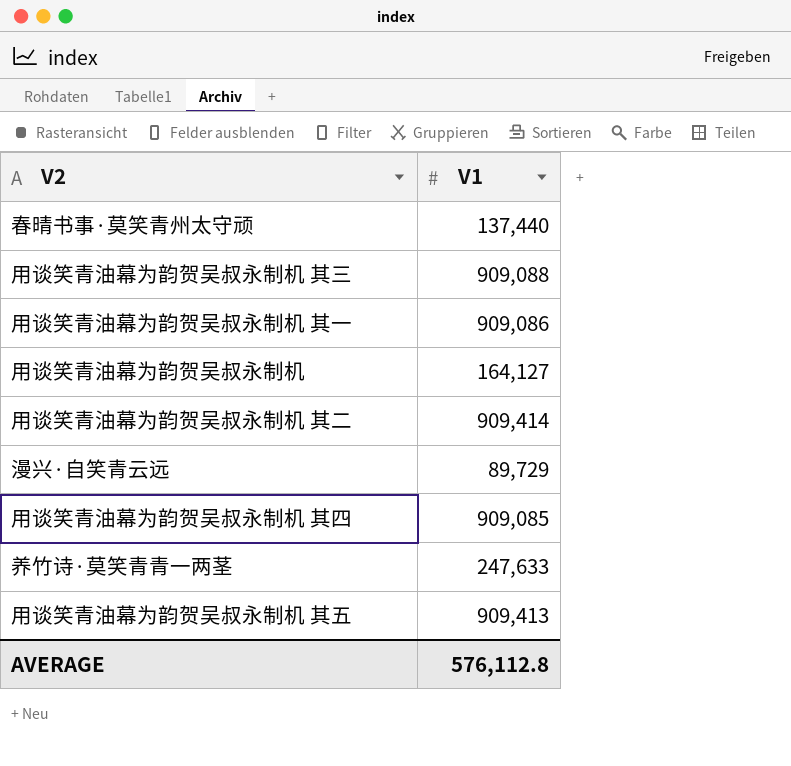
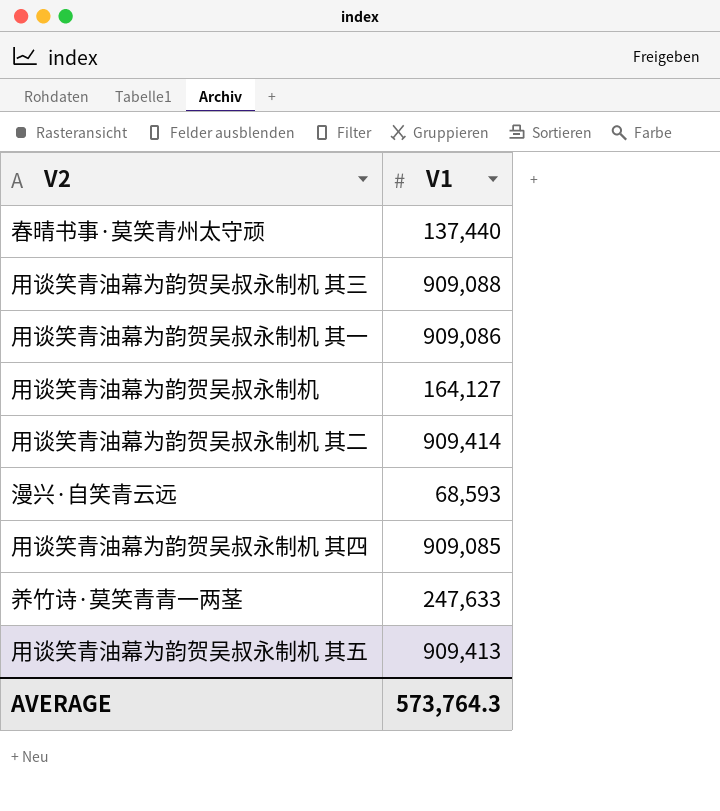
漫兴·自笑青云远 | V1: 89,729 -> 68,593
AVERAGE | V1: 576,112.8 -> 573,764.3

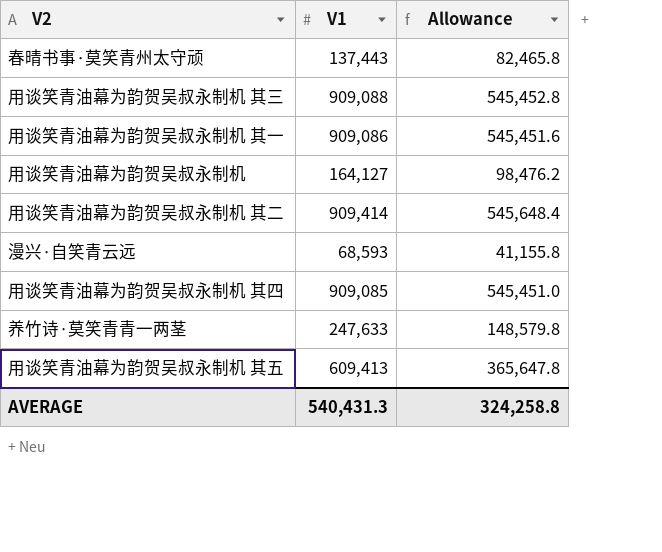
column Allowance | formula: none -> [V1] * 0.6
春晴书事·莫笑青州太守顽 | V1: 137,440 -> 137,443
用谈笑青油幕为韵贺吴叔永制机 其五 | V1: 909,413 -> 609,413
AVERAGE | V1: 573,764.3 -> 540,431.3

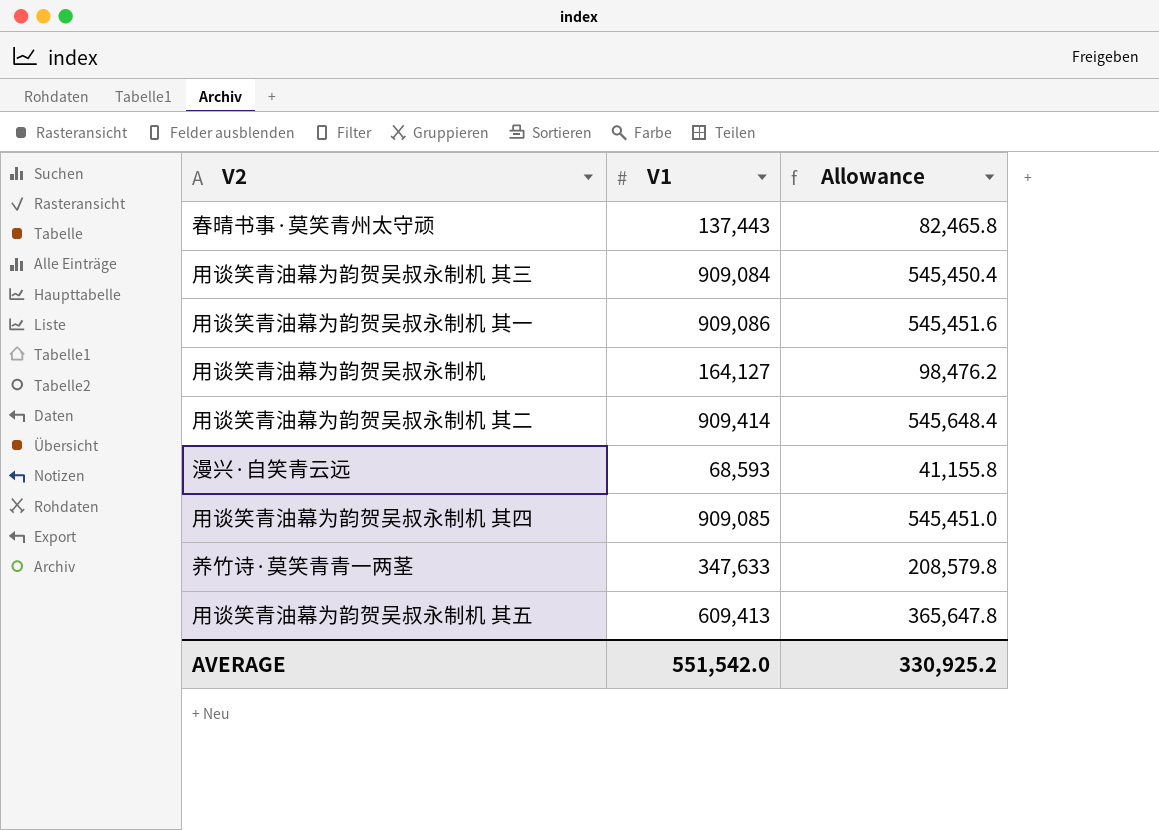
用谈笑青油幕为韵贺吴叔永制机 其三 | V1: 909,088 -> 909,084
用谈笑青油幕为韵贺吴叔永制机 其三 | Allowance: 545,452.8 -> 545,450.4
养竹诗·莫笑青青一两茎 | V1: 247,633 -> 347,633
养竹诗·莫笑青青一两茎 | Allowance: 148,579.8 -> 208,579.8
AVERAGE | V1: 540,431.3 -> 551,542.0
AVERAGE | Allowance: 324,258.8 -> 330,925.2

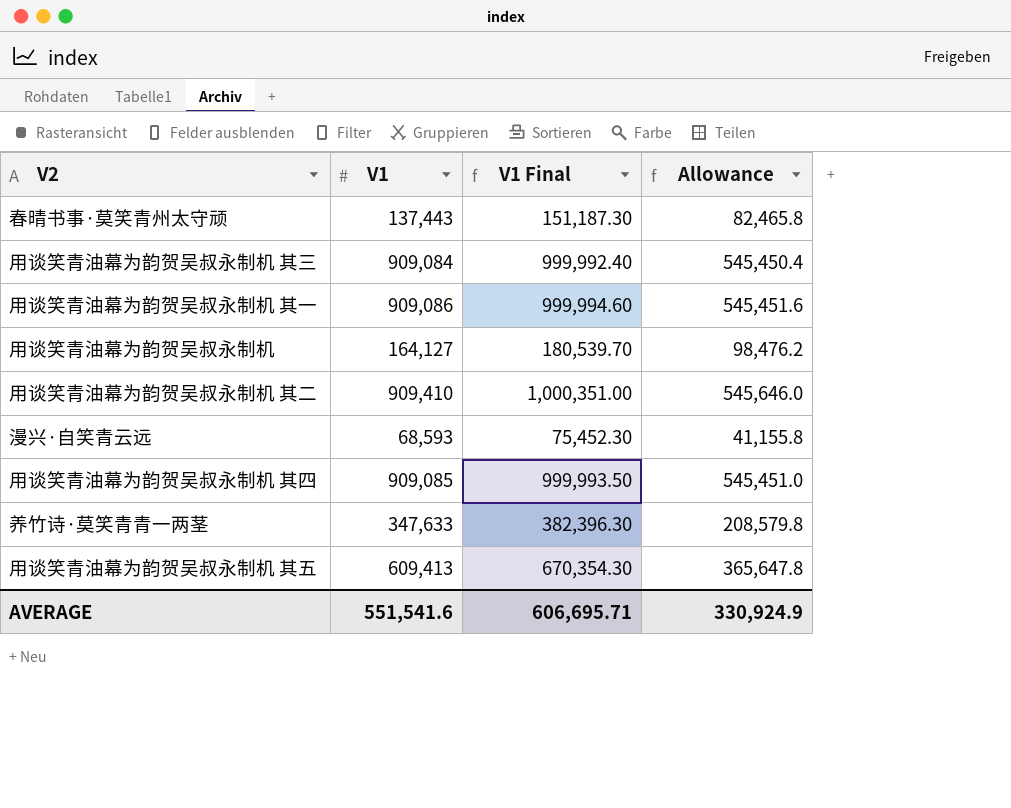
column V1 Final | formula: none -> [V1] * 1.1
用谈笑青油幕为韵贺吴叔永制机 其二 | V1: 909,414 -> 909,410
用谈笑青油幕为韵贺吴叔永制机 其二 | Allowance: 545,648.4 -> 545,646.0
AVERAGE | V1: 551,542.0 -> 551,541.6
AVERAGE | Allowance: 330,925.2 -> 330,924.9

